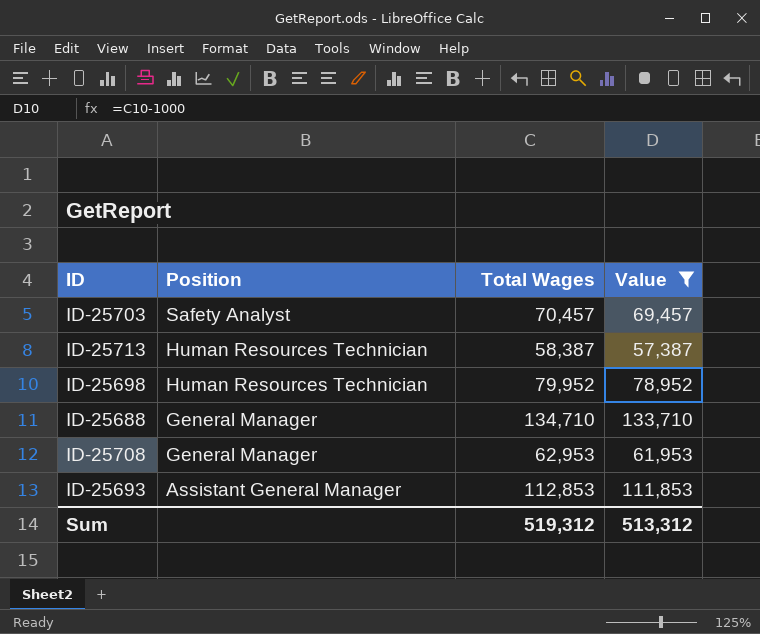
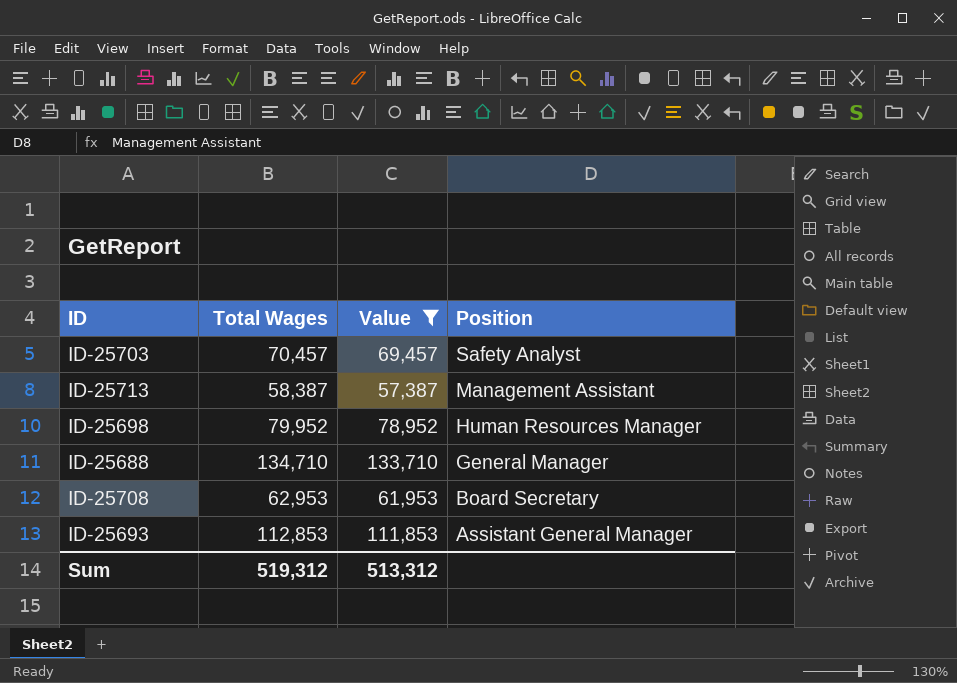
column Position | position: 2 -> 4
ID-25713 | Position: Human Resources Technician -> Management Assistant
ID-25698 | Position: Human Resources Technician -> Human Resources Manager
ID-25708 | Position: General Manager -> Board Secretary

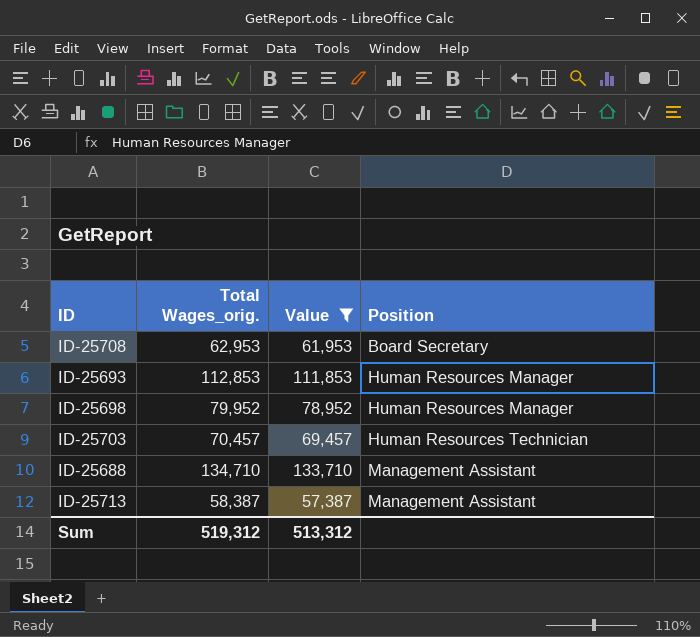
row order: Position descending -> Position ascending
column name: Total Wages -> Total Wages_orig.
ID-25693 | Position: Assistant General Manager -> Human Resources Manager
ID-25703 | Position: Safety Analyst -> Human Resources Technician
ID-25688 | Position: General Manager -> Management Assistant

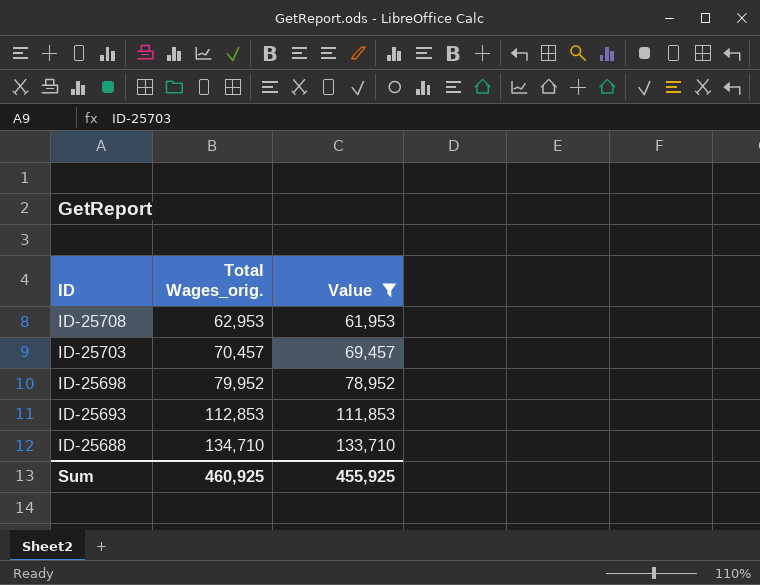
row order: Position ascending -> ID descending
column Position | position: 4 -> none
row ID-25713: 58,387 | 57,387 | Management Assistant -> none
Sum | Total Wages_orig.: 519,312 -> 460,925
Sum | Value: 513,312 -> 455,925

